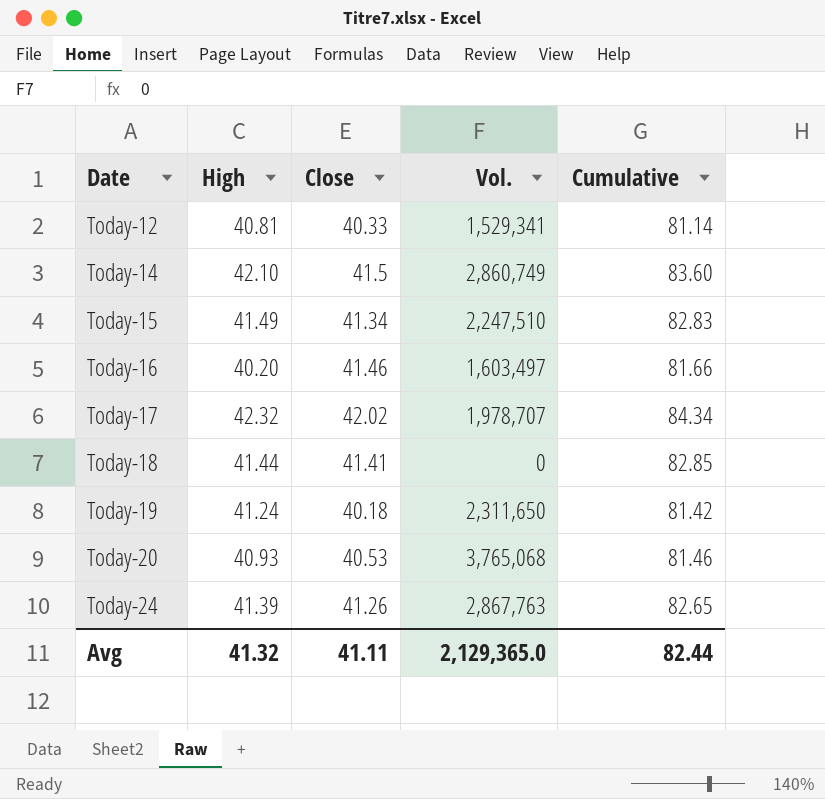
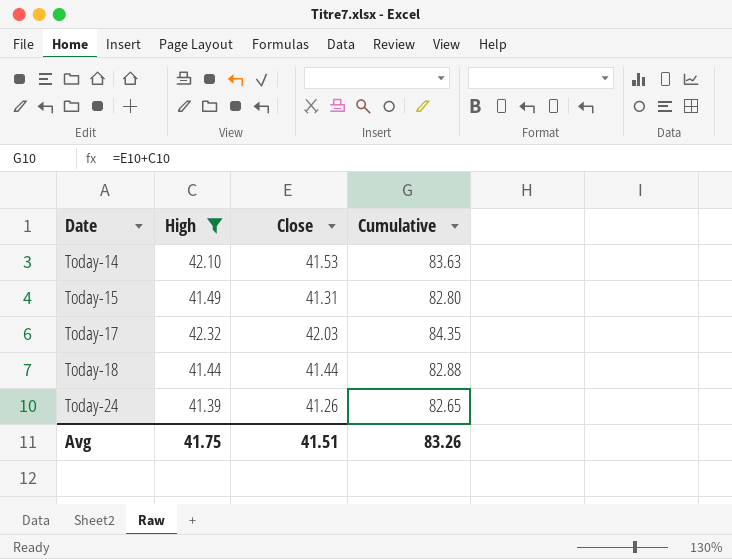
filter: none -> High >= 41.39
column Vol. | position: 4 -> none
Today-14 | Close: 41.5 -> 41.53
Today-14 | Cumulative: 83.60 -> 83.63
Today-15 | Close: 41.34 -> 41.31
Today-15 | Cumulative: 82.83 -> 82.80
Today-17 | Close: 42.02 -> 42.03
Today-17 | Cumulative: 84.34 -> 84.35
Today-18 | Close: 41.41 -> 41.44
Today-18 | Cumulative: 82.85 -> 82.88
Avg | High: 41.32 -> 41.75
Avg | Close: 41.11 -> 41.51
Avg | Cumulative: 82.44 -> 83.26

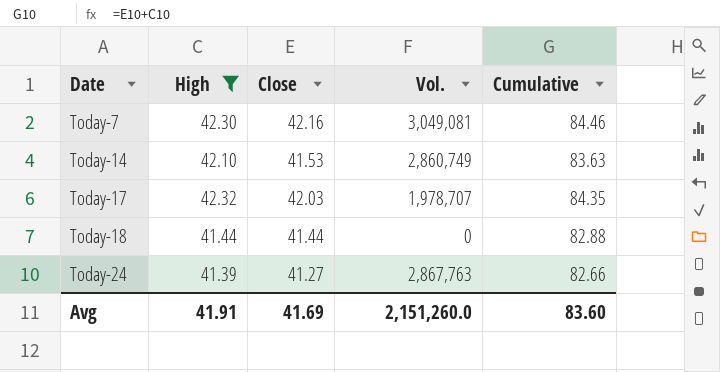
column Vol. | position: none -> 4
row Today-15: 41.49 | 41.31 | 82.80 -> none
row Today-7: none -> 42.30 | 42.16 | 3,049,081 | 84.46
Today-24 | Close: 41.26 -> 41.27
Today-24 | Cumulative: 82.65 -> 82.66
Avg | High: 41.75 -> 41.91
Avg | Close: 41.51 -> 41.69
Avg | Cumulative: 83.26 -> 83.60

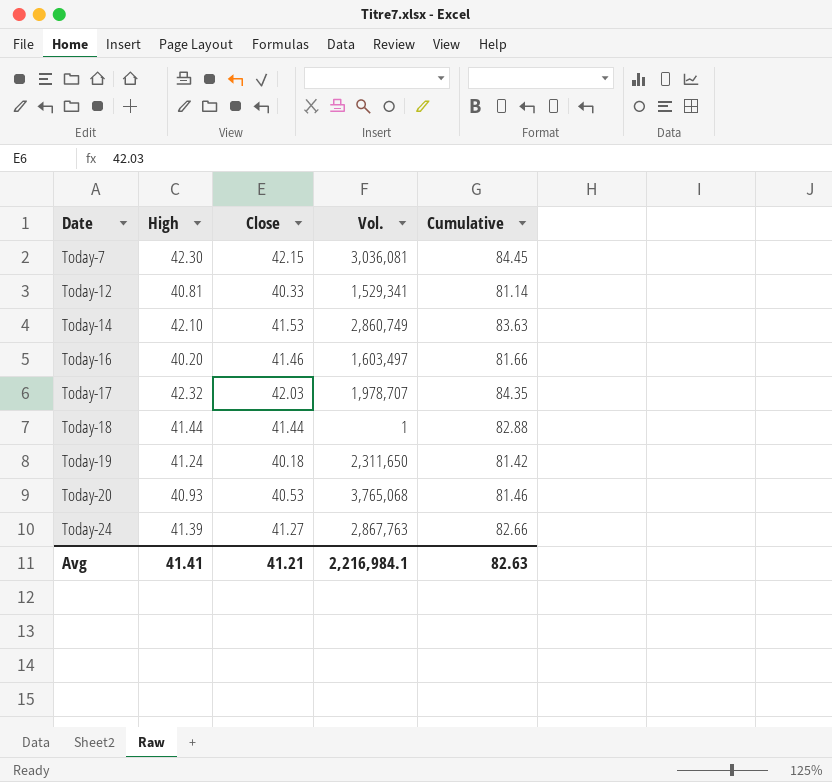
filter: High >= 41.39 -> none
Today-7 | Close: 42.16 -> 42.15
Today-7 | Vol.: 3,049,081 -> 3,036,081
Today-7 | Cumulative: 84.46 -> 84.45
Today-18 | Vol.: 0 -> 1
Avg | High: 41.91 -> 41.41
Avg | Close: 41.69 -> 41.21
Avg | Vol.: 2,151,260.0 -> 2,216,984.1
Avg | Cumulative: 83.60 -> 82.63

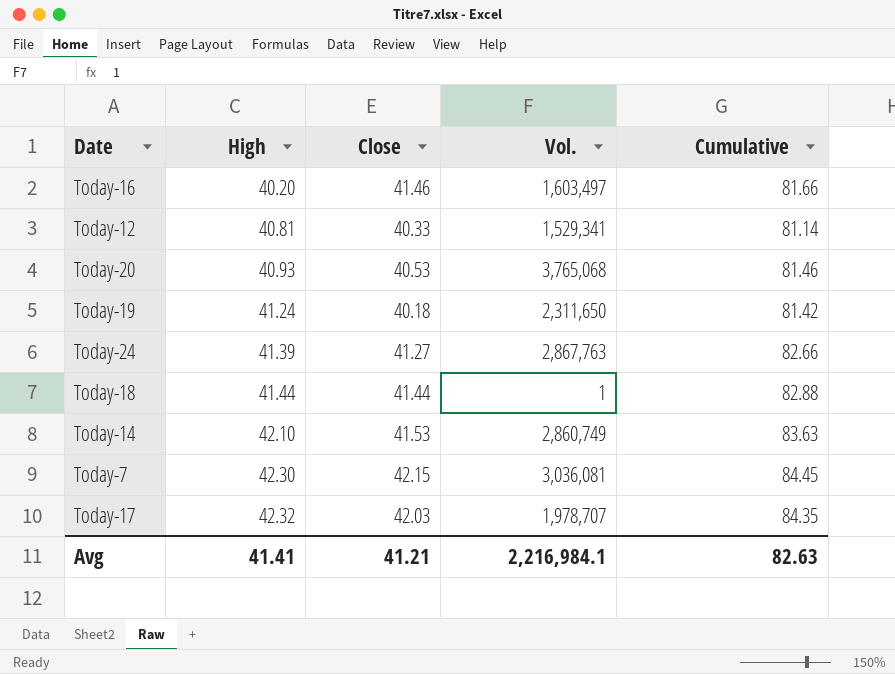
row order: Date ascending -> High ascending

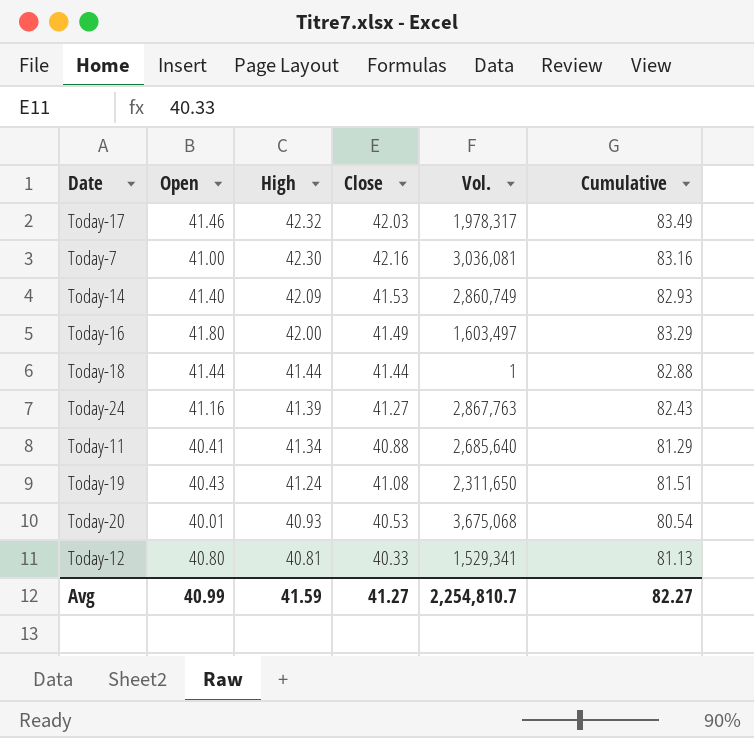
row order: High ascending -> High descending
column Open | position: none -> 2
column Cumulative | formula: [High] + [Close] -> [Open] + [Close]
Today-17 | Vol.: 1,978,707 -> 1,978,317
Today-7 | Close: 42.15 -> 42.16
Today-14 | High: 42.10 -> 42.09
Today-16 | High: 40.20 -> 42.00
Today-16 | Close: 41.46 -> 41.49
row Today-11: none -> 40.41 | 41.34 | 40.88 | 2,685,640 | 81.29
Today-19 | Close: 40.18 -> 41.08
Today-20 | Vol.: 3,765,068 -> 3,675,068
Avg | High: 41.41 -> 41.59
Avg | Close: 41.21 -> 41.27
Avg | Vol.: 2,216,984.1 -> 2,254,810.7
Avg | Cumulative: 82.63 -> 82.27

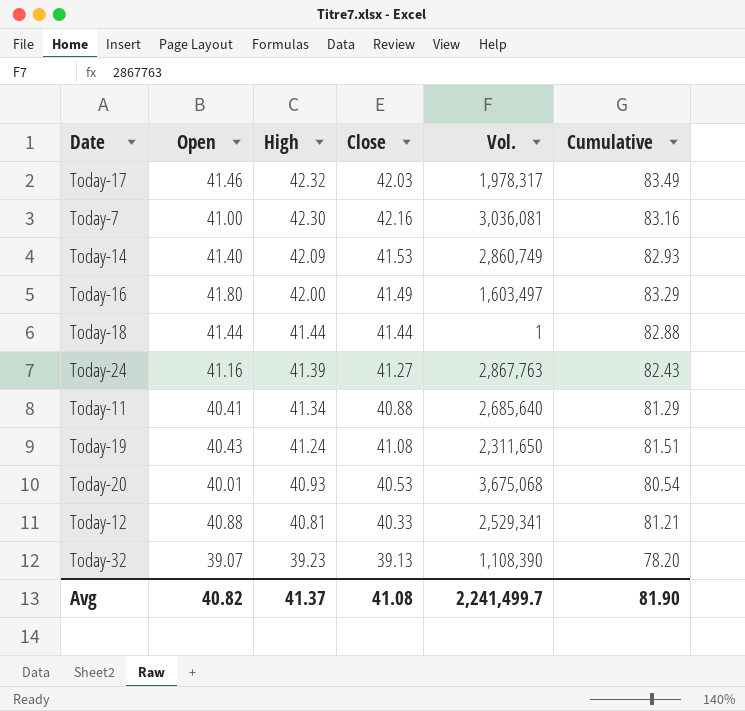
Today-12 | Open: 40.80 -> 40.88
Today-12 | Vol.: 1,529,341 -> 2,529,341
Today-12 | Cumulative: 81.13 -> 81.21
row Today-32: none -> 39.07 | 39.23 | 39.13 | 1,108,390 | 78.20
Avg | Open: 40.99 -> 40.82
Avg | High: 41.59 -> 41.37
Avg | Close: 41.27 -> 41.08
Avg | Vol.: 2,254,810.7 -> 2,241,499.7
Avg | Cumulative: 82.27 -> 81.90

